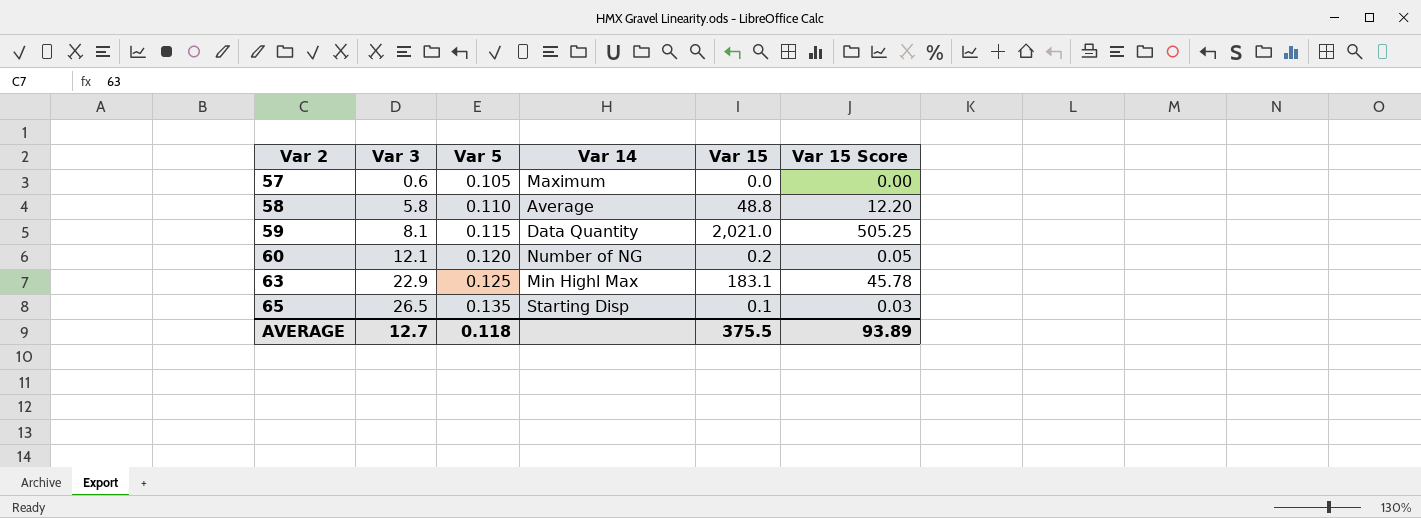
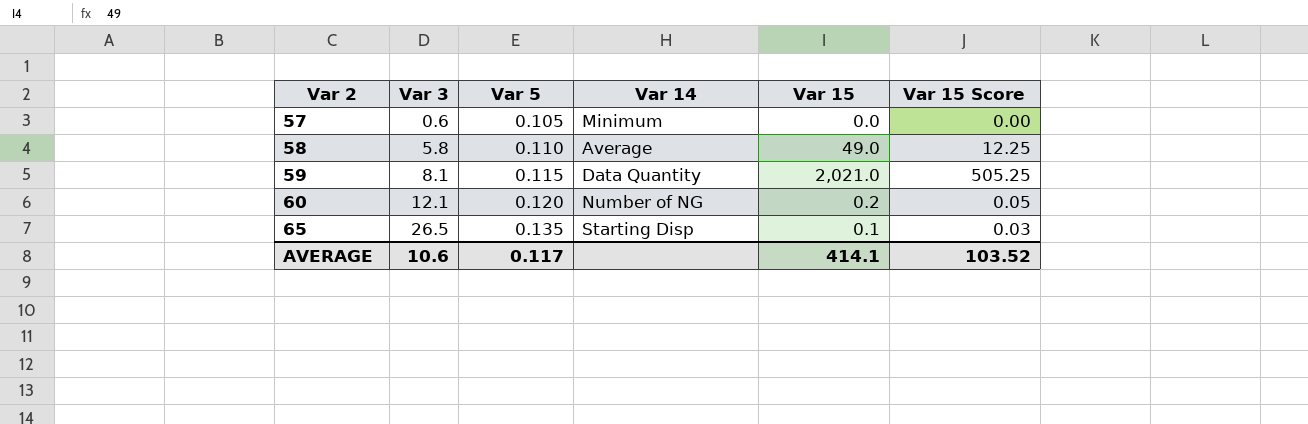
row 63: 22.9 | 0.125 | Min Highl Max | 183.1 | 45.78 -> none
57 | Var 14: Maximum -> Minimum
58 | Var 15: 48.8 -> 49.0
58 | Var 15 Score: 12.20 -> 12.25
AVERAGE | Var 3: 12.7 -> 10.6
AVERAGE | Var 5: 0.118 -> 0.117
AVERAGE | Var 15: 375.5 -> 414.1
AVERAGE | Var 15 Score: 93.89 -> 103.52

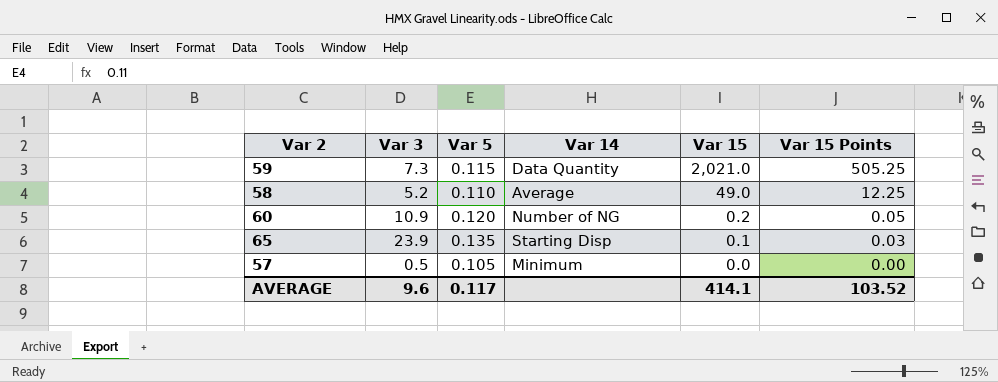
row order: Var 2 ascending -> Var 15 descending
column name: Var 15 Score -> Var 15 Points
59 | Var 3: 8.1 -> 7.3
58 | Var 3: 5.8 -> 5.2
60 | Var 3: 12.1 -> 10.9
65 | Var 3: 26.5 -> 23.9
57 | Var 3: 0.6 -> 0.5
AVERAGE | Var 3: 10.6 -> 9.6

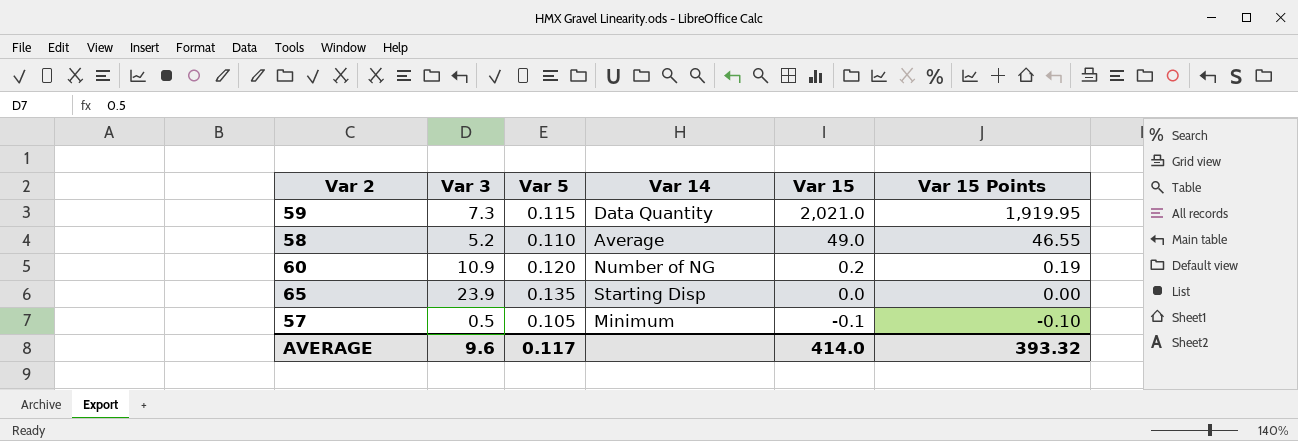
column Var 15 Points | formula: [Var 15] * 0.25 -> [Var 15] * 0.95
65 | Var 15: 0.1 -> 0.0
57 | Var 15: 0.0 -> -0.1
AVERAGE | Var 15: 414.1 -> 414.0
AVERAGE | Var 15 Points: 103.52 -> 393.32

